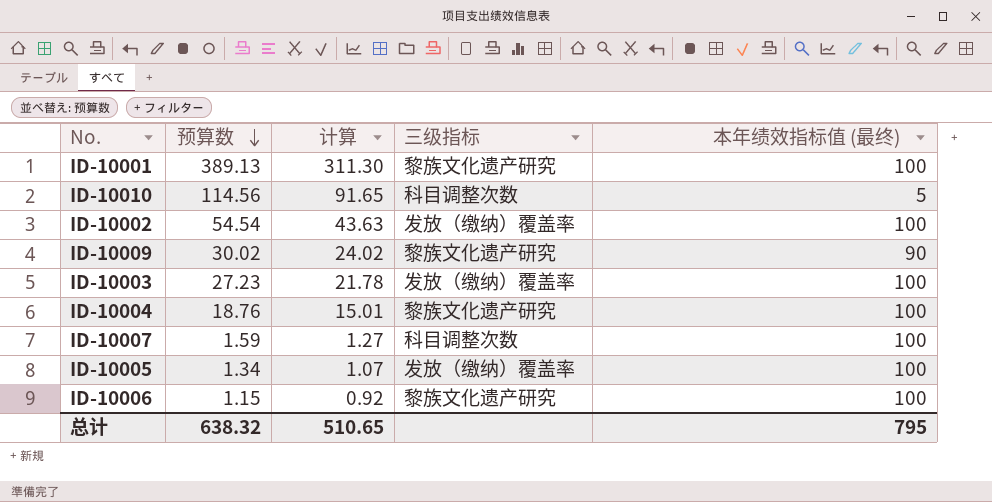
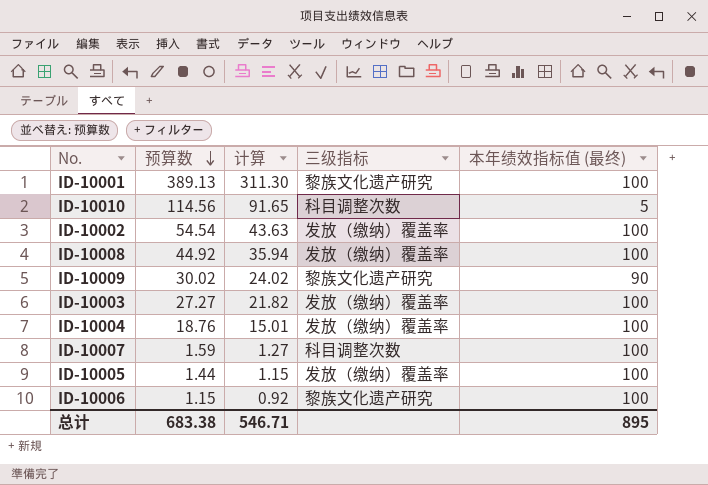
row ID-10008: none -> 44.92 | 35.94 | 发放（缴纳）覆盖率 | 100
ID-10003 | 预算数: 27.23 -> 27.27
ID-10003 | 计算: 21.78 -> 21.82
ID-10004 | 三级指标: 黎族文化遗产研究 -> 发放（缴纳）覆盖率
ID-10005 | 预算数: 1.34 -> 1.44
ID-10005 | 计算: 1.07 -> 1.15
总计 | 预算数: 638.32 -> 683.38
总计 | 计算: 510.65 -> 546.71
总计 | 本年绩效指标值 (最终): 795 -> 895

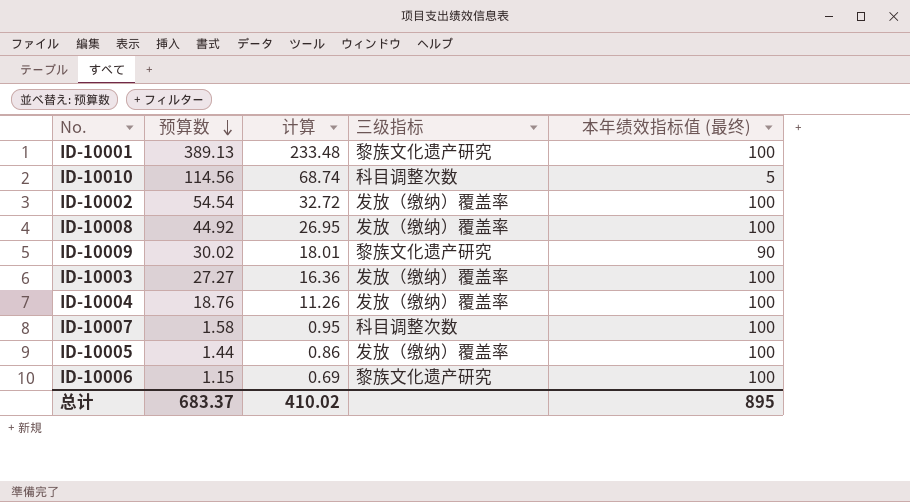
column 计算 | formula: [预算数] * 0.8 -> [预算数] * 0.6
ID-10007 | 预算数: 1.59 -> 1.58
总计 | 预算数: 683.38 -> 683.37
总计 | 计算: 546.71 -> 410.02

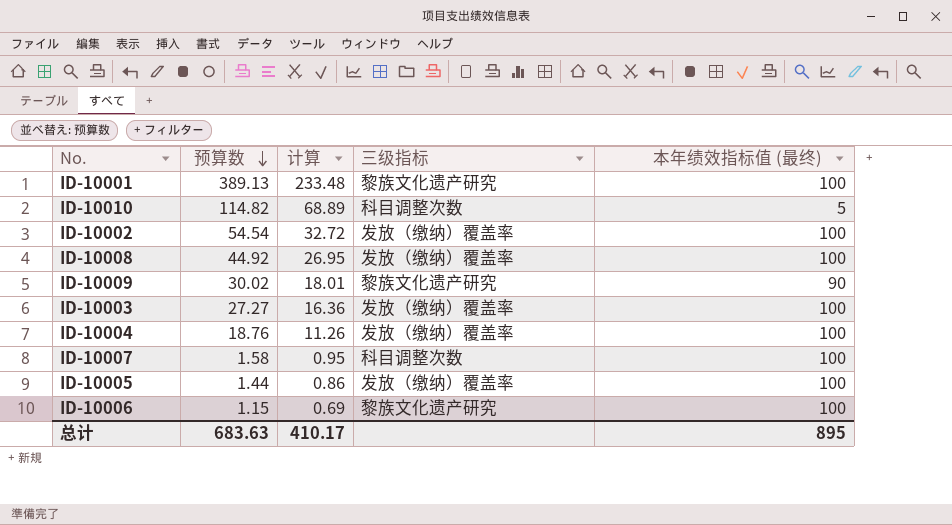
ID-10010 | 预算数: 114.56 -> 114.82
ID-10010 | 计算: 68.74 -> 68.89
总计 | 预算数: 683.37 -> 683.63
总计 | 计算: 410.02 -> 410.17

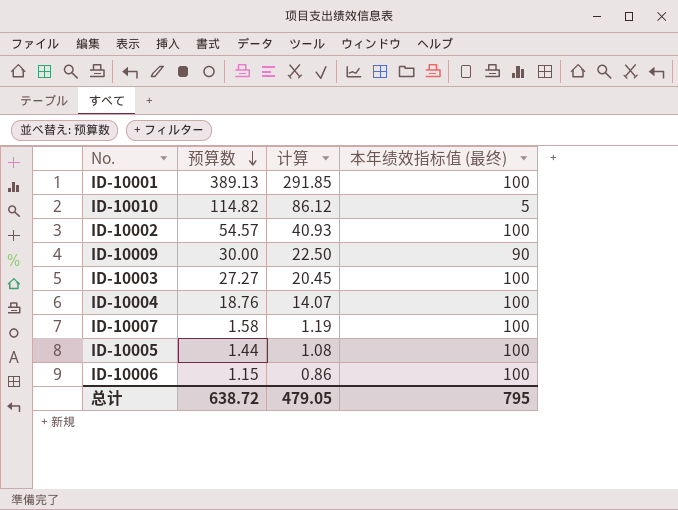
column 三级指标 | position: 4 -> none
column 计算 | formula: [预算数] * 0.6 -> [预算数] * 0.75
row ID-10008: 44.92 | 26.95 | 发放（缴纳）覆盖率 | 100 -> none
ID-10002 | 预算数: 54.54 -> 54.57
ID-10009 | 预算数: 30.02 -> 30.00
总计 | 预算数: 683.63 -> 638.72
总计 | 计算: 410.17 -> 479.05
总计 | 本年绩效指标值 (最终): 895 -> 795

